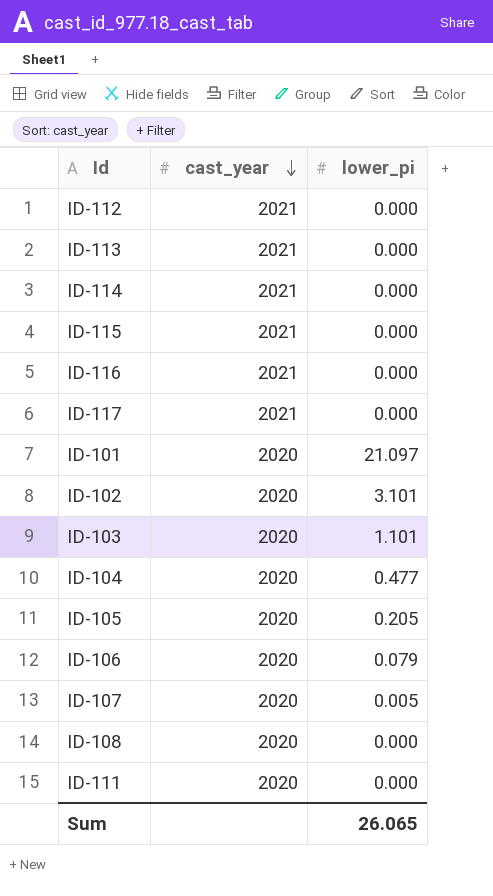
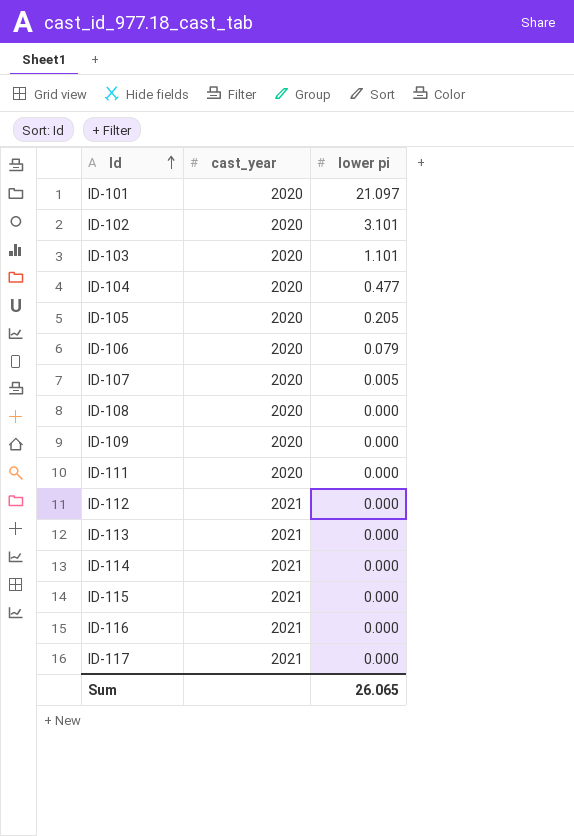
row order: cast_year descending -> Id ascending
column name: lower_pi -> lower pi
row ID-109: none -> 2020 | 0.000

